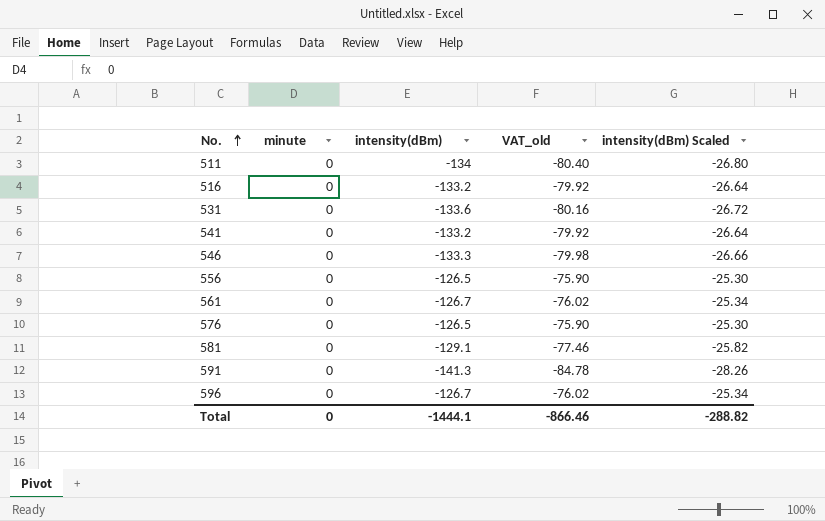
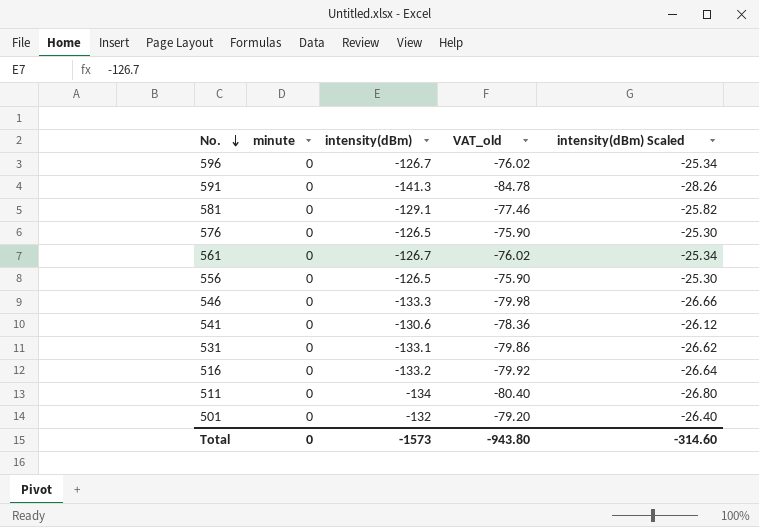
row order: No. ascending -> No. descending
541 | intensity(dBm): -133.2 -> -130.6
541 | VAT_old: -79.92 -> -78.36
541 | intensity(dBm) Scaled: -26.64 -> -26.12
531 | intensity(dBm): -133.6 -> -133.1
531 | VAT_old: -80.16 -> -79.86
531 | intensity(dBm) Scaled: -26.72 -> -26.62
row 501: none -> 0 | -132 | -79.20 | -26.40
Total | intensity(dBm): -1444.1 -> -1573
Total | VAT_old: -866.46 -> -943.80
Total | intensity(dBm) Scaled: -288.82 -> -314.60

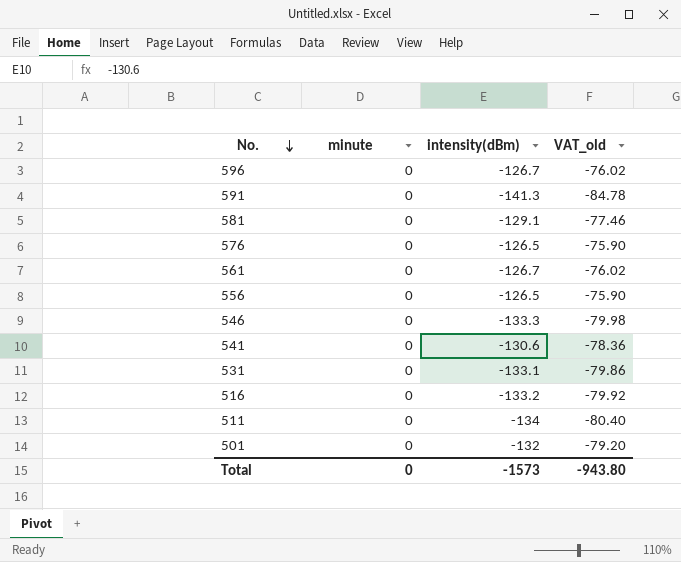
column intensity(dBm) Scaled | formula: [intensity(dBm)] * 0.2 -> none

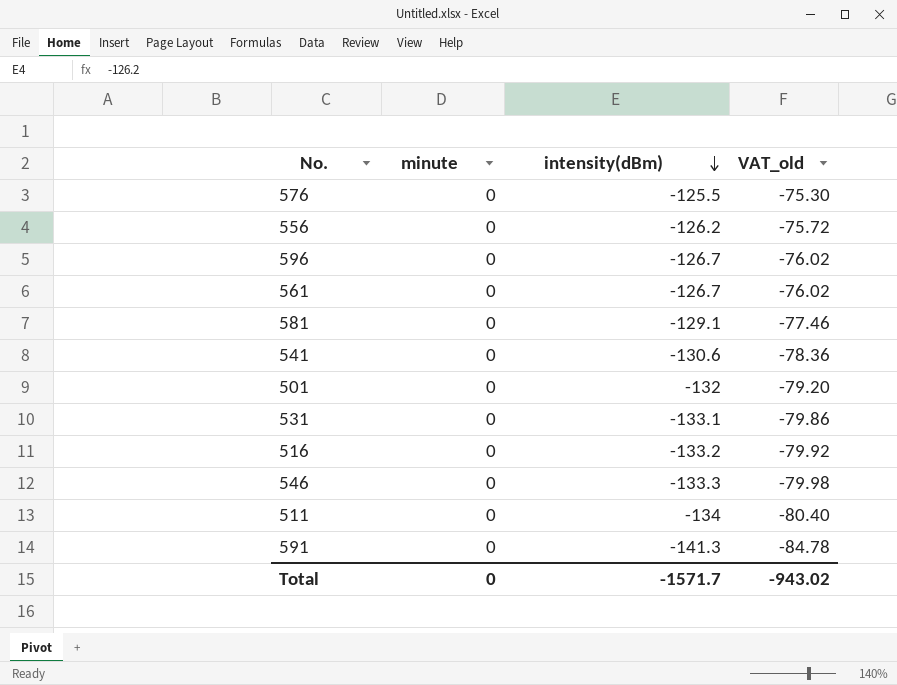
row order: No. descending -> intensity(dBm) descending
576 | intensity(dBm): -126.5 -> -125.5
576 | VAT_old: -75.90 -> -75.30
556 | intensity(dBm): -126.5 -> -126.2
556 | VAT_old: -75.90 -> -75.72
Total | intensity(dBm): -1573 -> -1571.7
Total | VAT_old: -943.80 -> -943.02

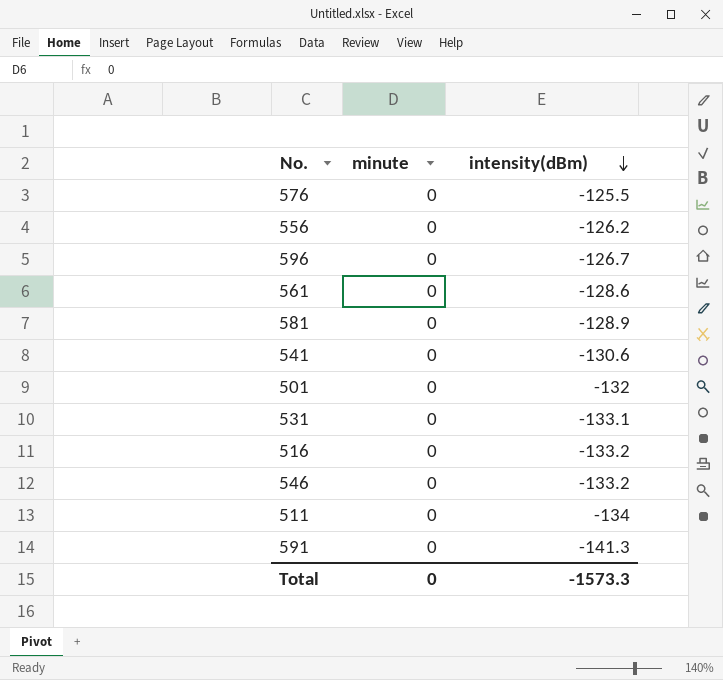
column VAT_old | formula: [intensity(dBm)] * 0.6 -> none
561 | intensity(dBm): -126.7 -> -128.6
581 | intensity(dBm): -129.1 -> -128.9
546 | intensity(dBm): -133.3 -> -133.2
Total | intensity(dBm): -1571.7 -> -1573.3

